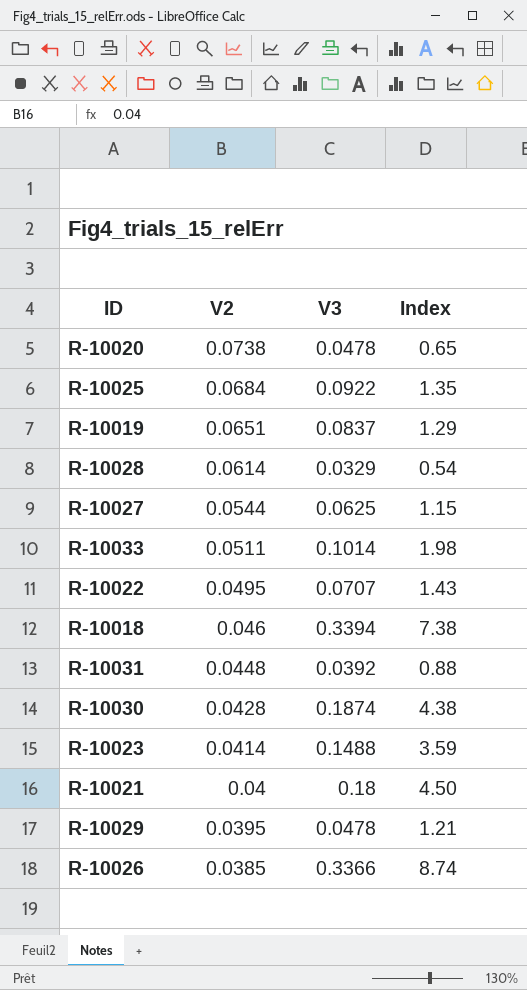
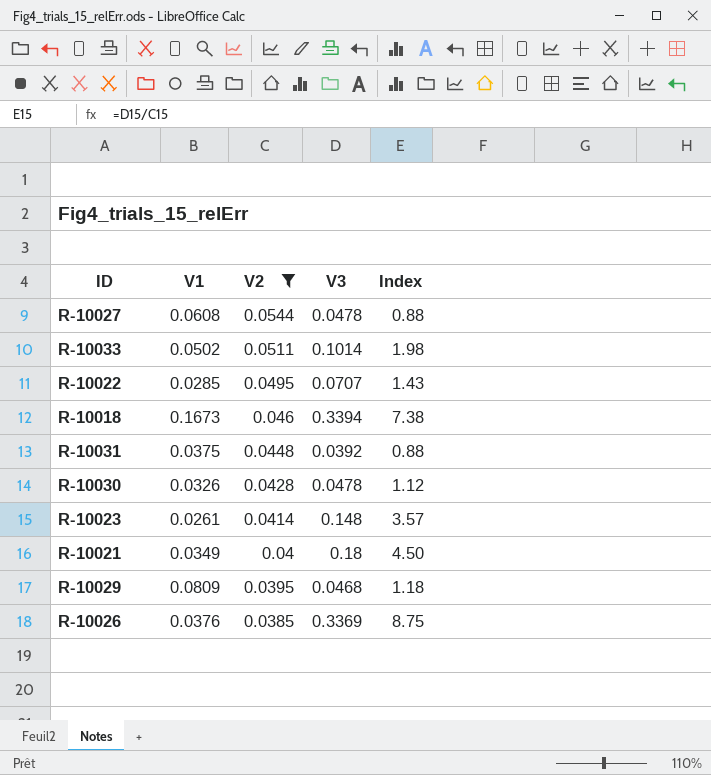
filter: none -> V2 <= 0.0544
column V1 | position: none -> 2
R-10027 | V3: 0.0625 -> 0.0478
R-10027 | Index: 1.15 -> 0.88
R-10030 | V3: 0.1874 -> 0.0478
R-10030 | Index: 4.38 -> 1.12
R-10023 | V3: 0.1488 -> 0.148
R-10023 | Index: 3.59 -> 3.57
R-10029 | V3: 0.0478 -> 0.0468
R-10029 | Index: 1.21 -> 1.18
R-10026 | V3: 0.3366 -> 0.3369
R-10026 | Index: 8.74 -> 8.75

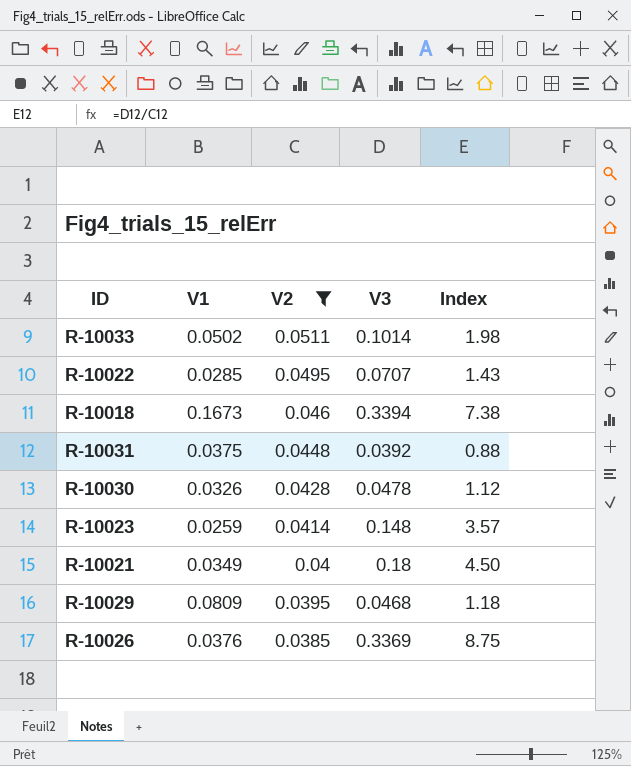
row R-10027: 0.0608 | 0.0544 | 0.0478 | 0.88 -> none
R-10023 | V1: 0.0261 -> 0.0259

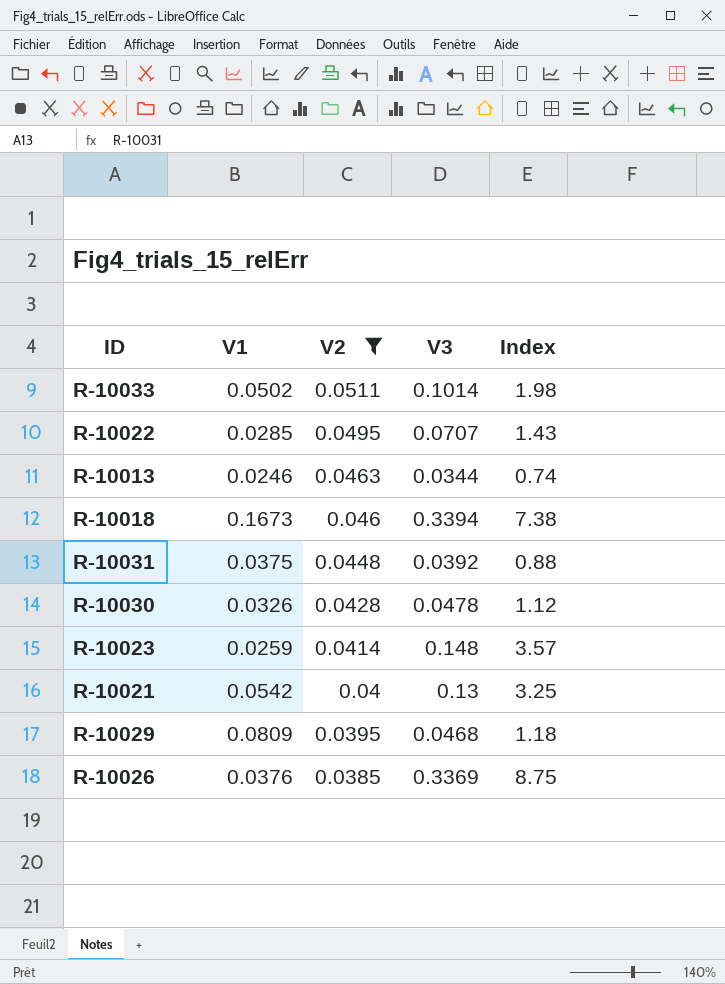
row R-10013: none -> 0.0246 | 0.0463 | 0.0344 | 0.74
R-10021 | V1: 0.0349 -> 0.0542
R-10021 | V3: 0.18 -> 0.13
R-10021 | Index: 4.50 -> 3.25

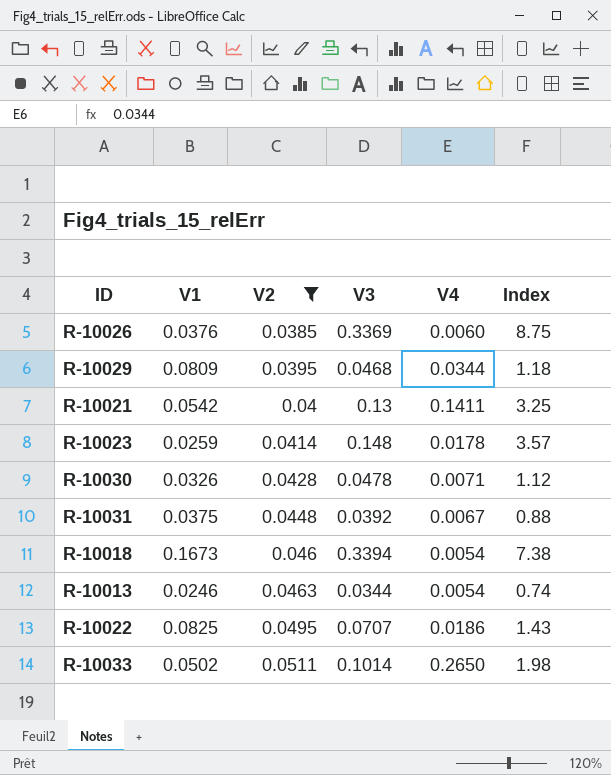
row order: V2 descending -> V2 ascending
column V4 | position: none -> 5
R-10022 | V1: 0.0285 -> 0.0825

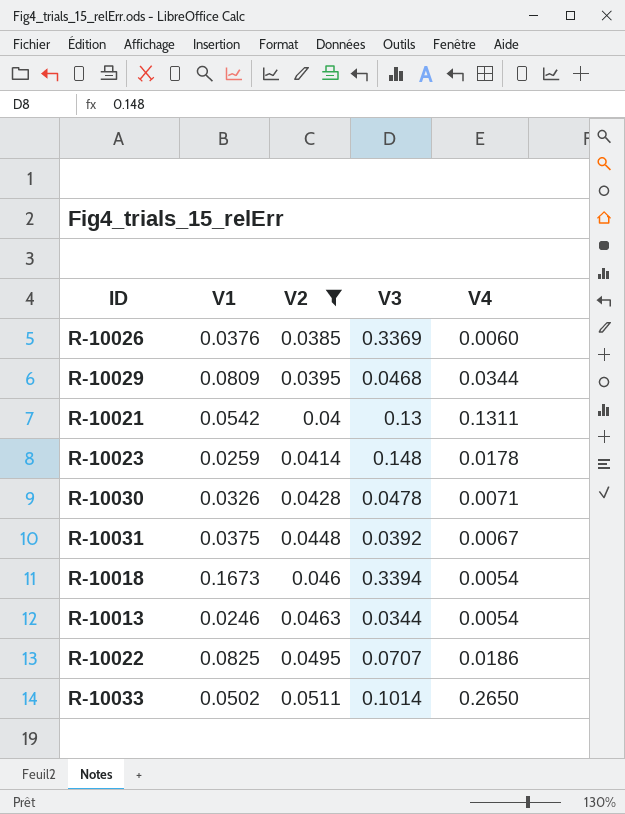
column Index | formula: [V3] / [V2] -> none
R-10021 | V4: 0.1411 -> 0.1311

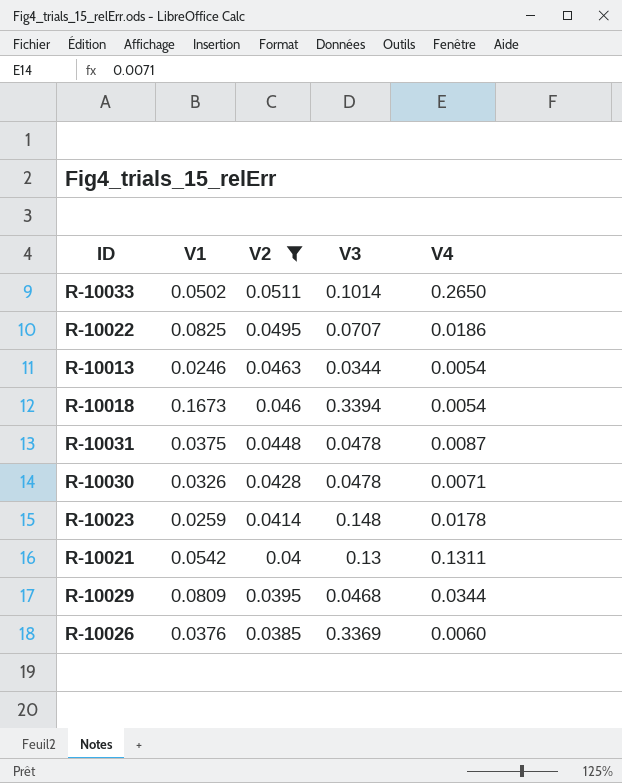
row order: V2 ascending -> V2 descending
R-10031 | V3: 0.0392 -> 0.0478
R-10031 | V4: 0.0067 -> 0.0087

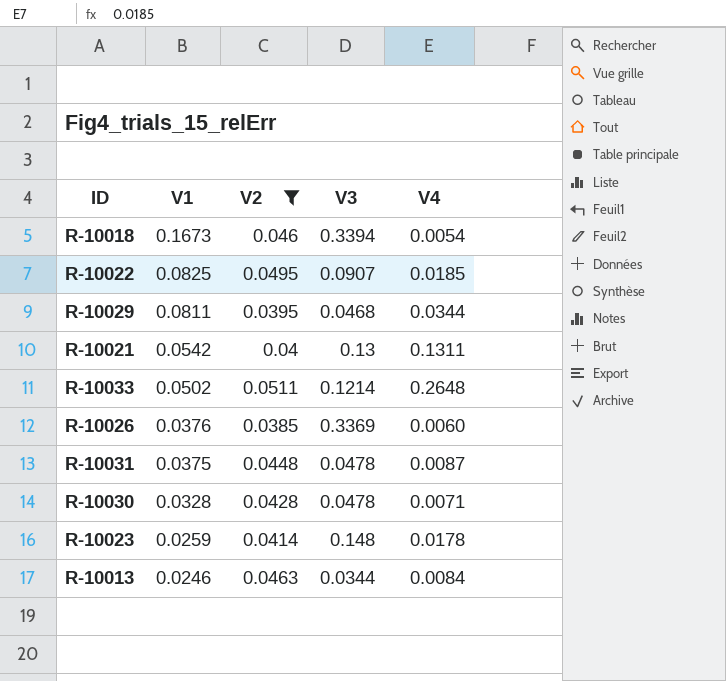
row order: V2 descending -> V1 descending
R-10022 | V3: 0.0707 -> 0.0907
R-10022 | V4: 0.0186 -> 0.0185
R-10029 | V1: 0.0809 -> 0.0811
R-10033 | V3: 0.1014 -> 0.1214
R-10033 | V4: 0.2650 -> 0.2648
R-10030 | V1: 0.0326 -> 0.0328
R-10013 | V4: 0.0054 -> 0.0084

